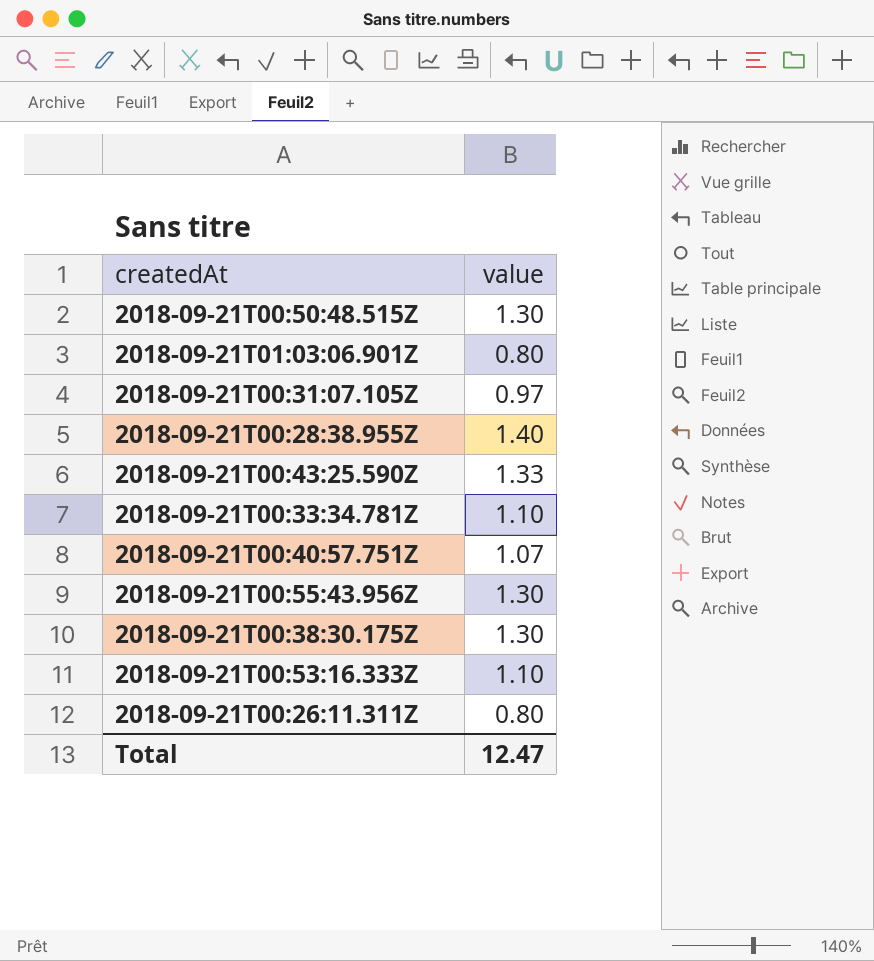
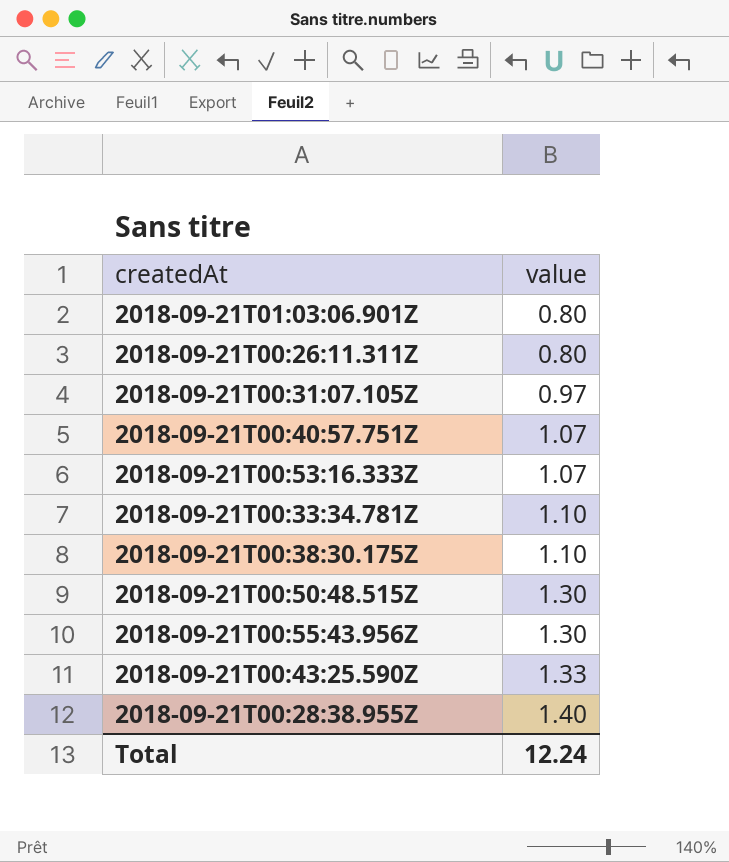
row order: none -> value ascending
2018-09-21T00:53:16.333Z | value: 1.10 -> 1.07
2018-09-21T00:38:30.175Z | value: 1.30 -> 1.10
Total | value: 12.47 -> 12.24

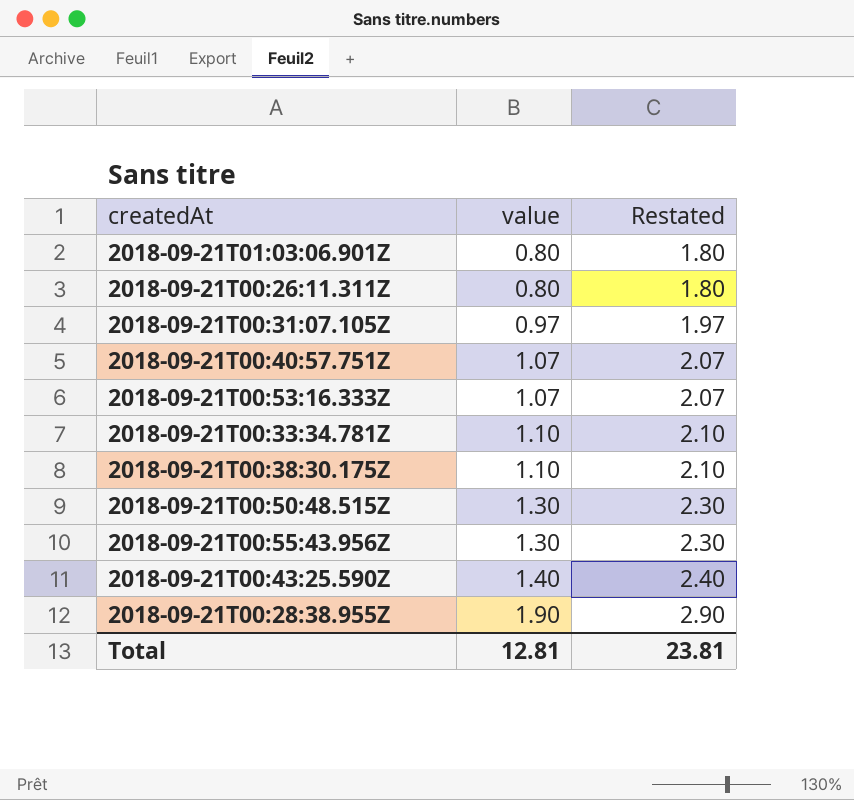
column Restated | formula: none -> [value] + 1
2018-09-21T00:43:25.590Z | value: 1.33 -> 1.40
2018-09-21T00:28:38.955Z | value: 1.40 -> 1.90
Total | value: 12.24 -> 12.81

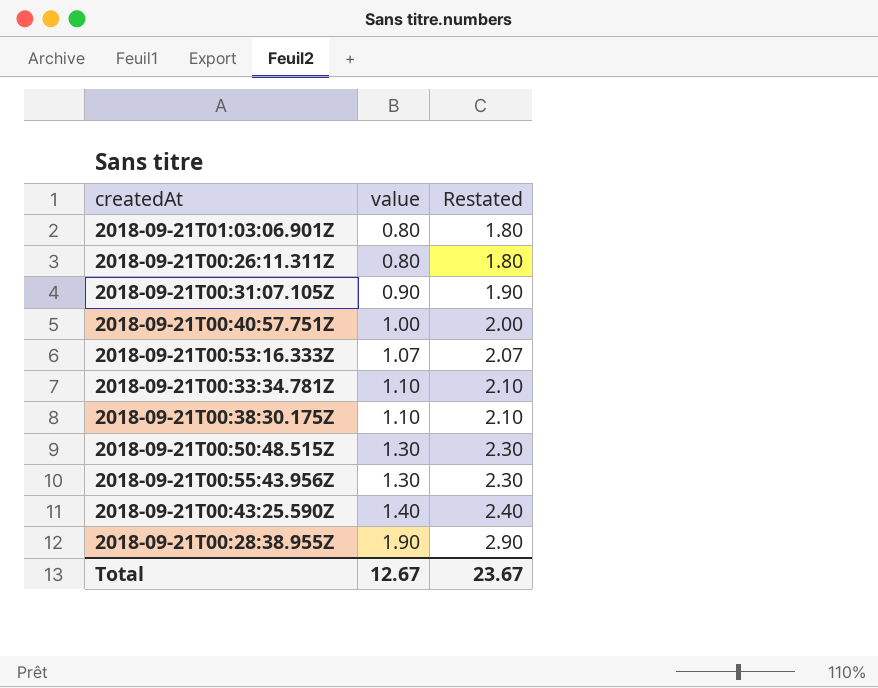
2018-09-21T00:31:07.105Z | value: 0.97 -> 0.90
2018-09-21T00:31:07.105Z | Restated: 1.97 -> 1.90
2018-09-21T00:40:57.751Z | value: 1.07 -> 1.00
2018-09-21T00:40:57.751Z | Restated: 2.07 -> 2.00
Total | value: 12.81 -> 12.67
Total | Restated: 23.81 -> 23.67

